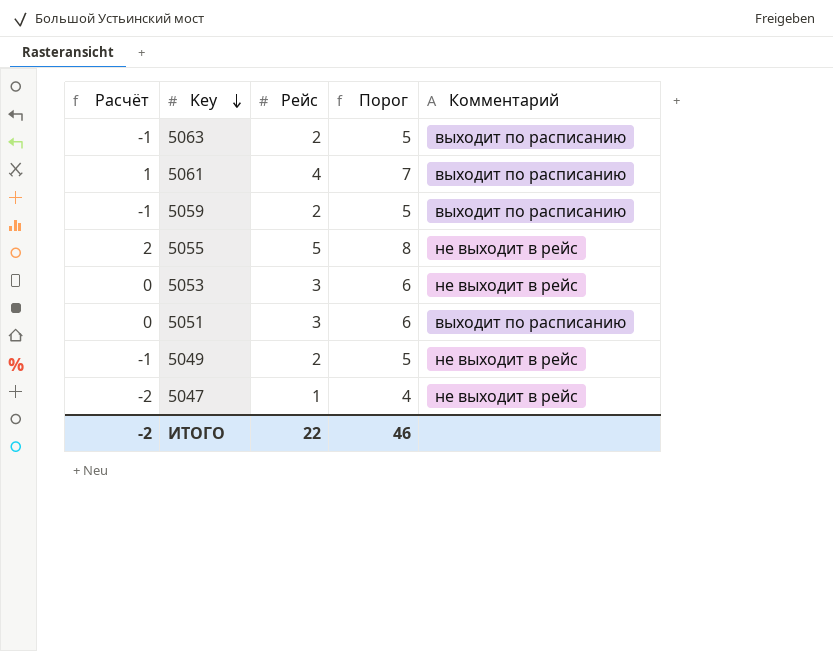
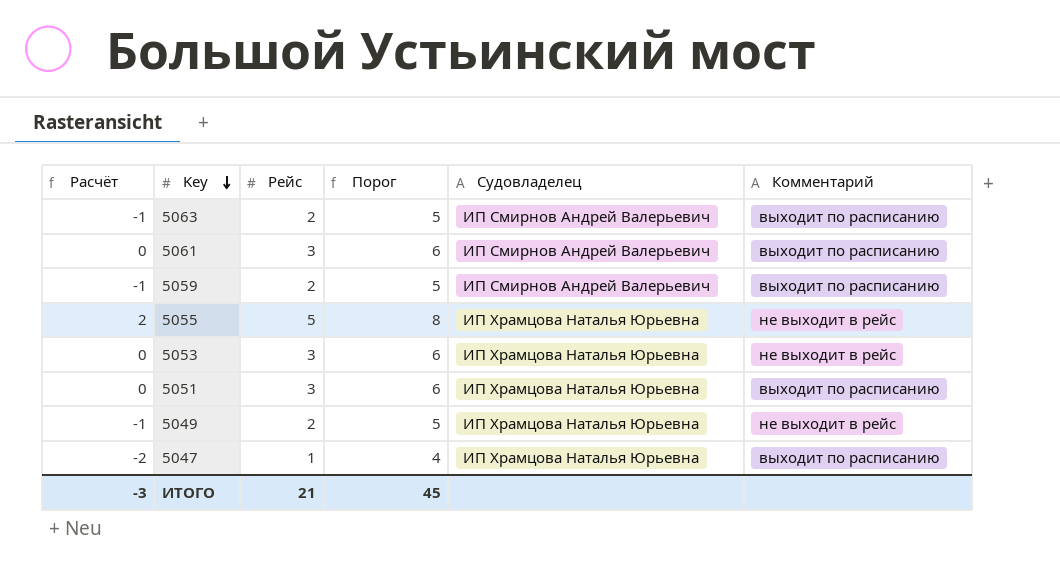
column Судовладелец | position: none -> 5
5061 | Расчёт: 1 -> 0
5061 | Рейс: 4 -> 3
5061 | Порог: 7 -> 6
5047 | Комментарий: не выходит в рейс -> выходит по расписанию
ИТОГО | Расчёт: -2 -> -3
ИТОГО | Рейс: 22 -> 21
ИТОГО | Порог: 46 -> 45

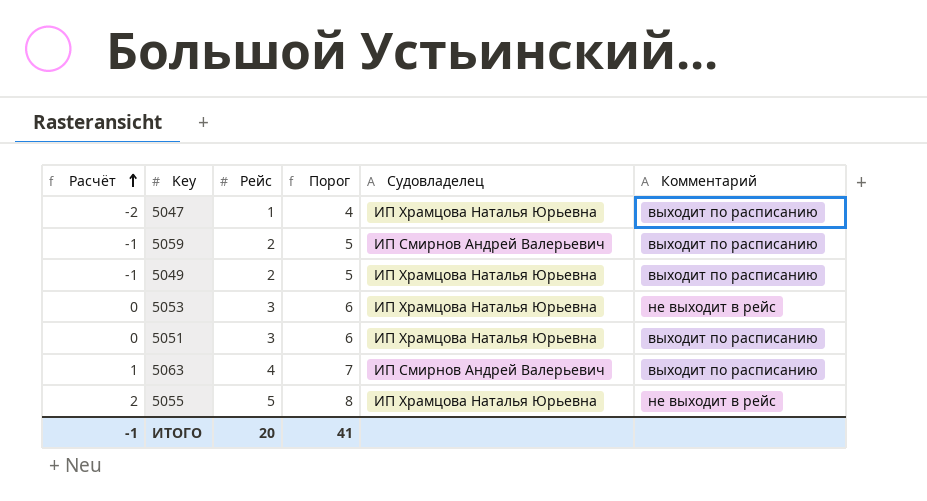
row order: Key descending -> Расчёт ascending
row 5061: 0 | 3 | 6 | ИП Смирнов Андрей Валерьевич | выходит по расписанию -> none
5049 | Комментарий: не выходит в рейс -> выходит по расписанию
5063 | Расчёт: -1 -> 1
5063 | Рейс: 2 -> 4
5063 | Порог: 5 -> 7
ИТОГО | Расчёт: -3 -> -1
ИТОГО | Рейс: 21 -> 20
ИТОГО | Порог: 45 -> 41

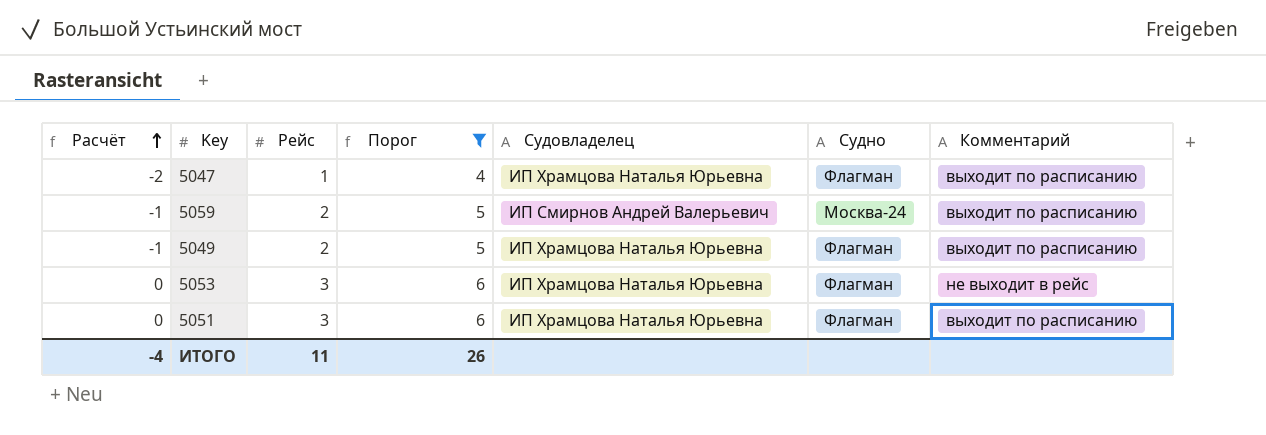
filter: none -> Порог <= 6
column Судно | position: none -> 6
ИТОГО | Расчёт: -1 -> -4
ИТОГО | Рейс: 20 -> 11
ИТОГО | Порог: 41 -> 26

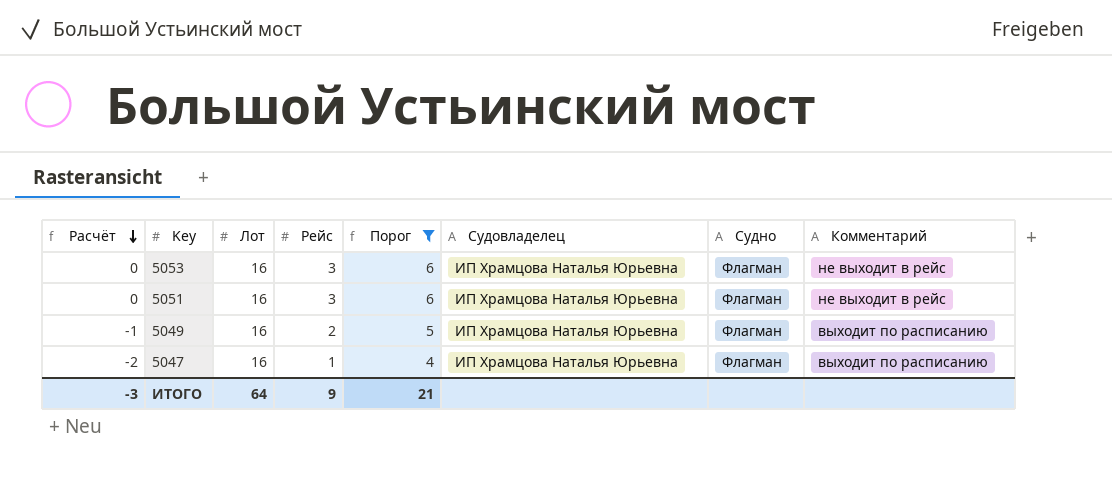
row order: Расчёт ascending -> Расчёт descending
column Лот | position: none -> 3
row 5059: -1 | 2 | 5 | ИП Смирнов Андрей Валерьевич | Москва-24 | выходит по расписанию -> none
5051 | Комментарий: выходит по расписанию -> не выходит в рейс
ИТОГО | Расчёт: -4 -> -3
ИТОГО | Рейс: 11 -> 9
ИТОГО | Порог: 26 -> 21

